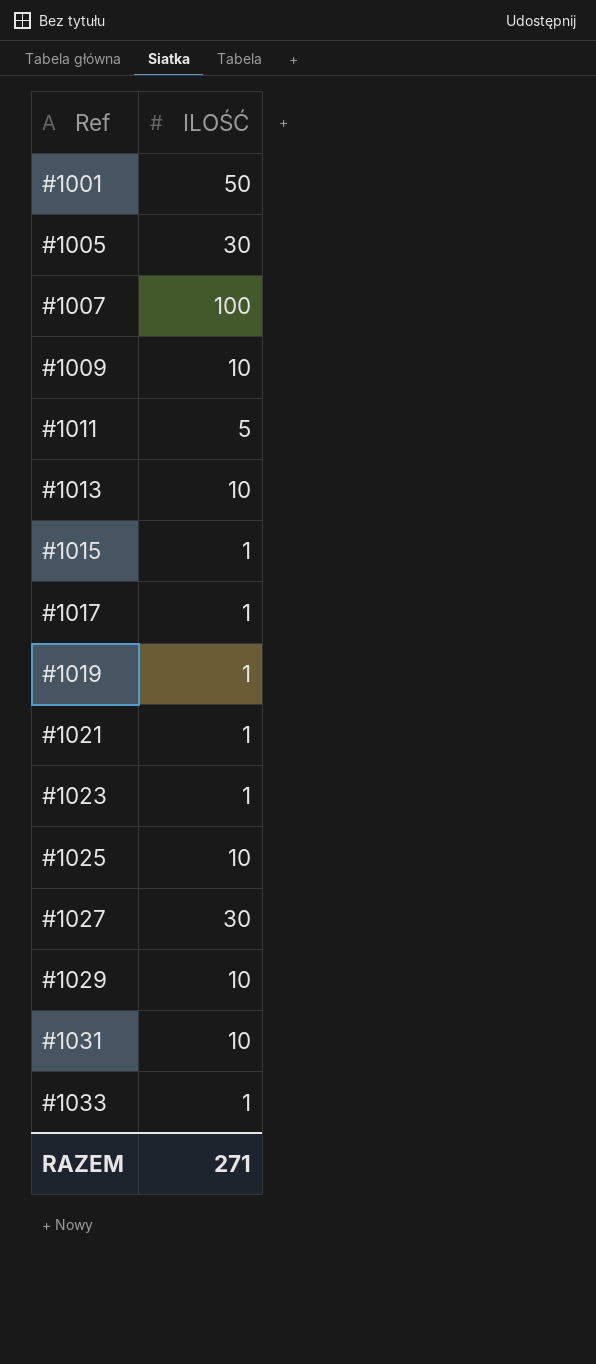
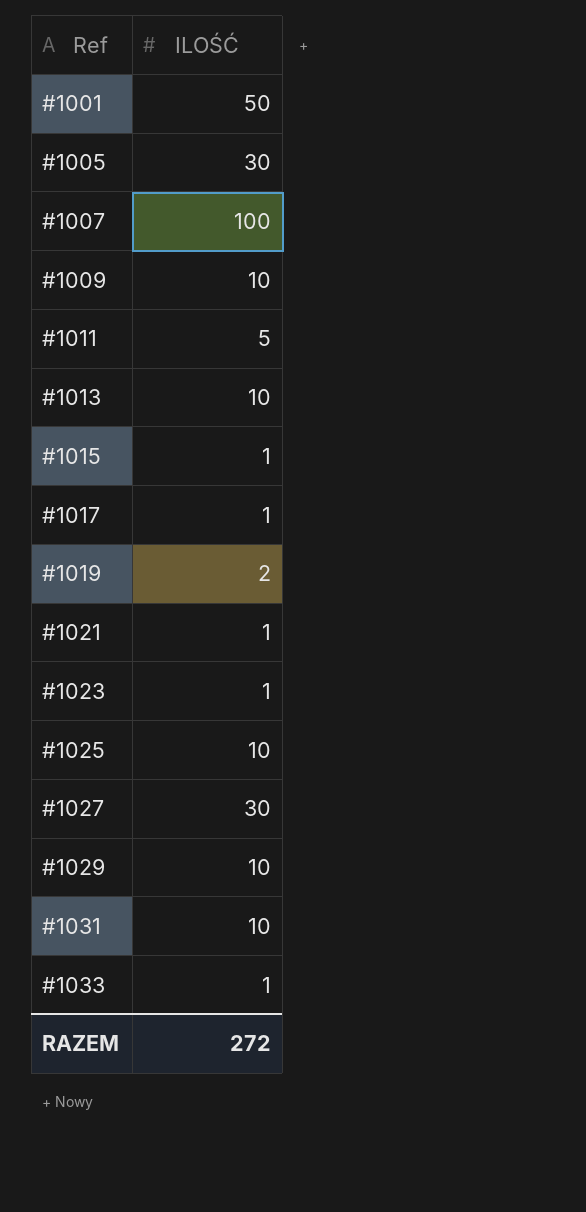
#1019 | ILOŚĆ: 1 -> 2
RAZEM | ILOŚĆ: 271 -> 272

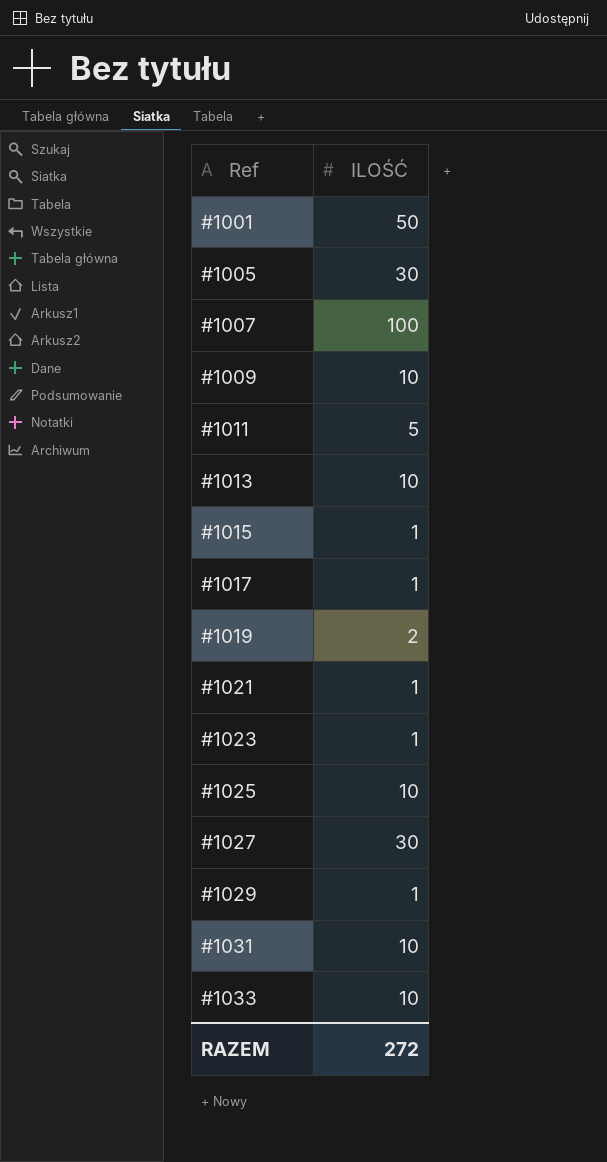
#1029 | ILOŚĆ: 10 -> 1
#1033 | ILOŚĆ: 1 -> 10

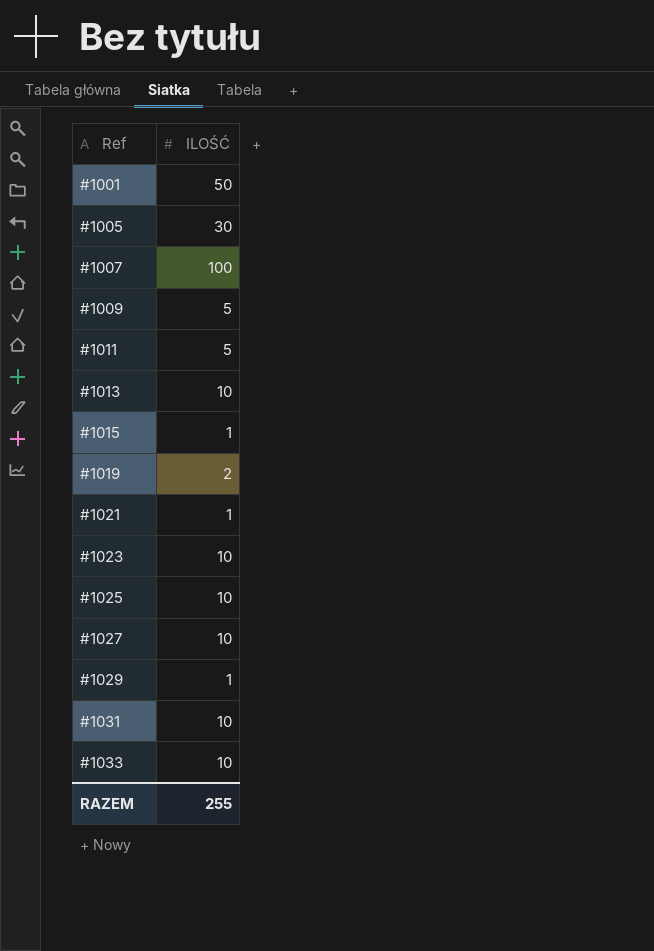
row #1017: 1 -> none
#1009 | ILOŚĆ: 10 -> 5
#1023 | ILOŚĆ: 1 -> 10
#1027 | ILOŚĆ: 30 -> 10
RAZEM | ILOŚĆ: 272 -> 255

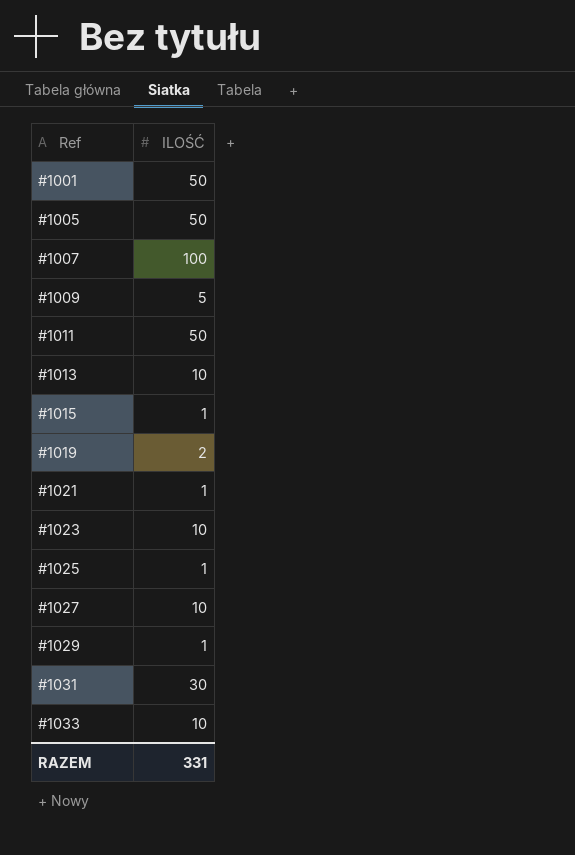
#1005 | ILOŚĆ: 30 -> 50
#1011 | ILOŚĆ: 5 -> 50
#1025 | ILOŚĆ: 10 -> 1
#1031 | ILOŚĆ: 10 -> 30
RAZEM | ILOŚĆ: 255 -> 331

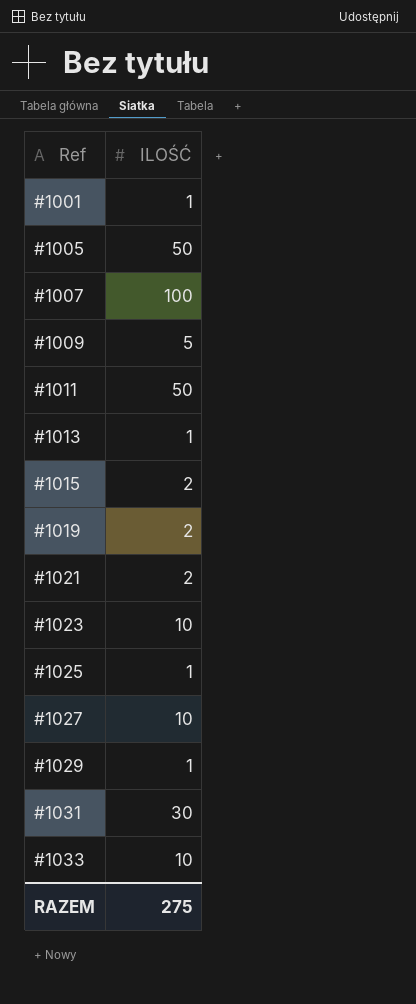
#1001 | ILOŚĆ: 50 -> 1
#1013 | ILOŚĆ: 10 -> 1
#1015 | ILOŚĆ: 1 -> 2
#1021 | ILOŚĆ: 1 -> 2
RAZEM | ILOŚĆ: 331 -> 275

